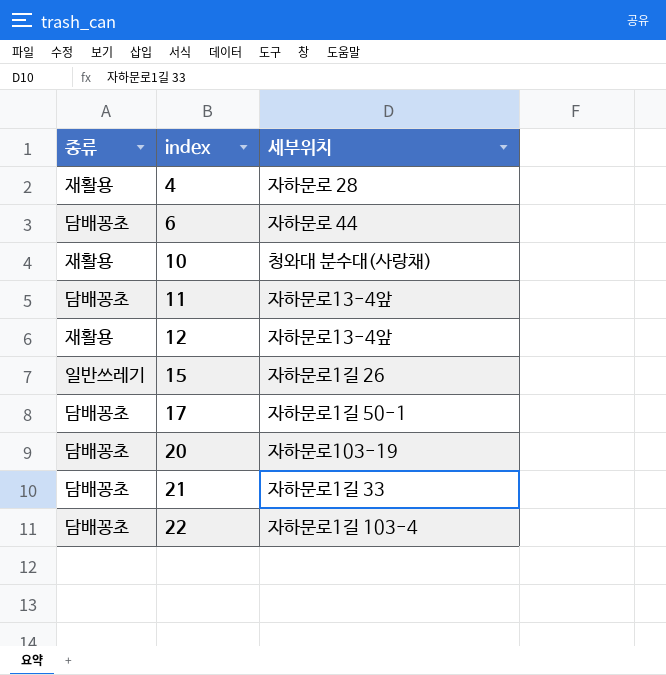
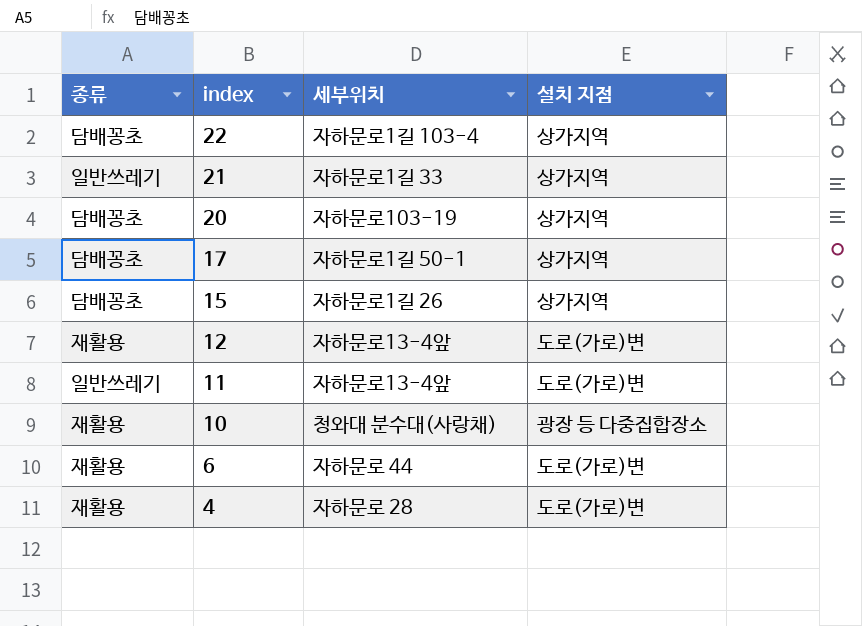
row order: index ascending -> index descending
column 설치 지점 | position: none -> 4
21 | 종류: 담배꽁초 -> 일반쓰레기
15 | 종류: 일반쓰레기 -> 담배꽁초
11 | 종류: 담배꽁초 -> 일반쓰레기
6 | 종류: 담배꽁초 -> 재활용

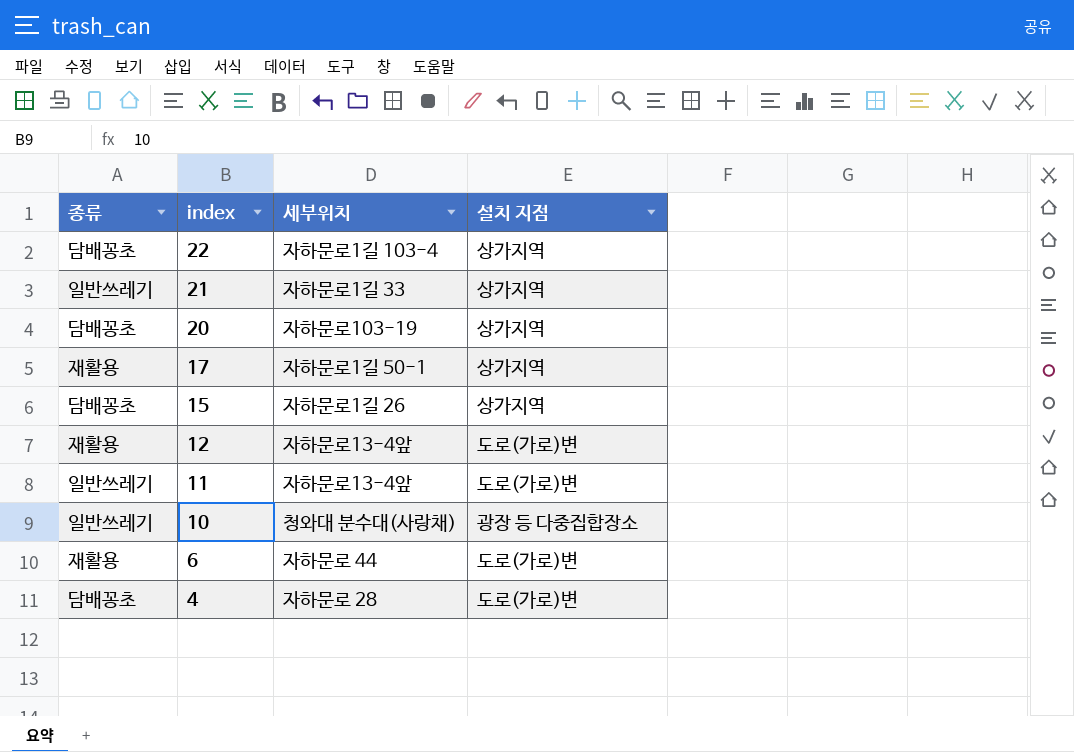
17 | 종류: 담배꽁초 -> 재활용
10 | 종류: 재활용 -> 일반쓰레기
4 | 종류: 재활용 -> 담배꽁초

